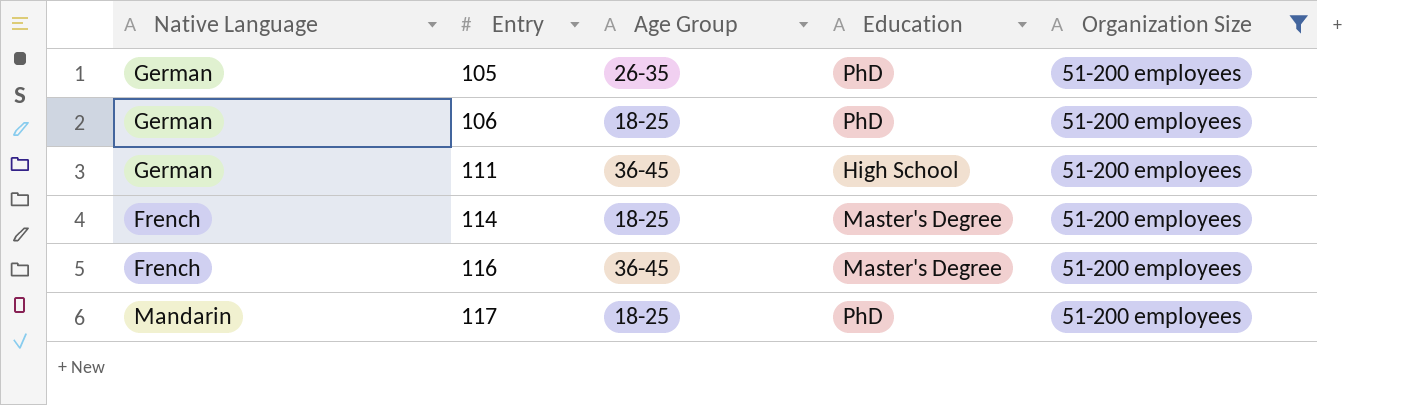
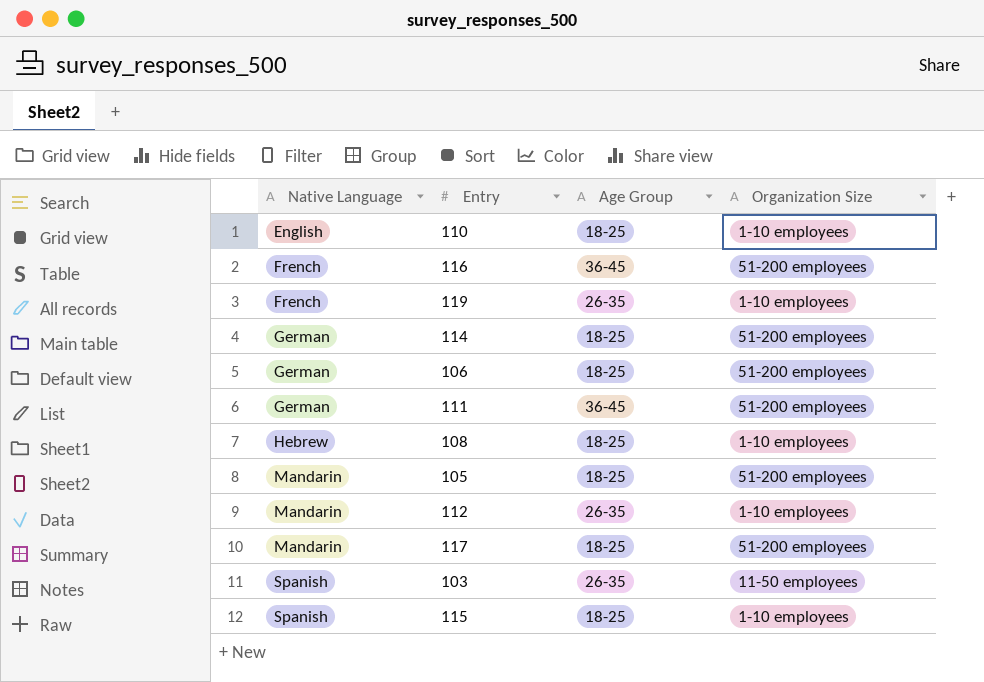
filter: Organization Size = 51-200 employees -> none
row order: Entry ascending -> Native Language ascending
column Education | position: 4 -> none
114 | Native Language: French -> German
105 | Native Language: German -> Mandarin
105 | Age Group: 26-35 -> 18-25

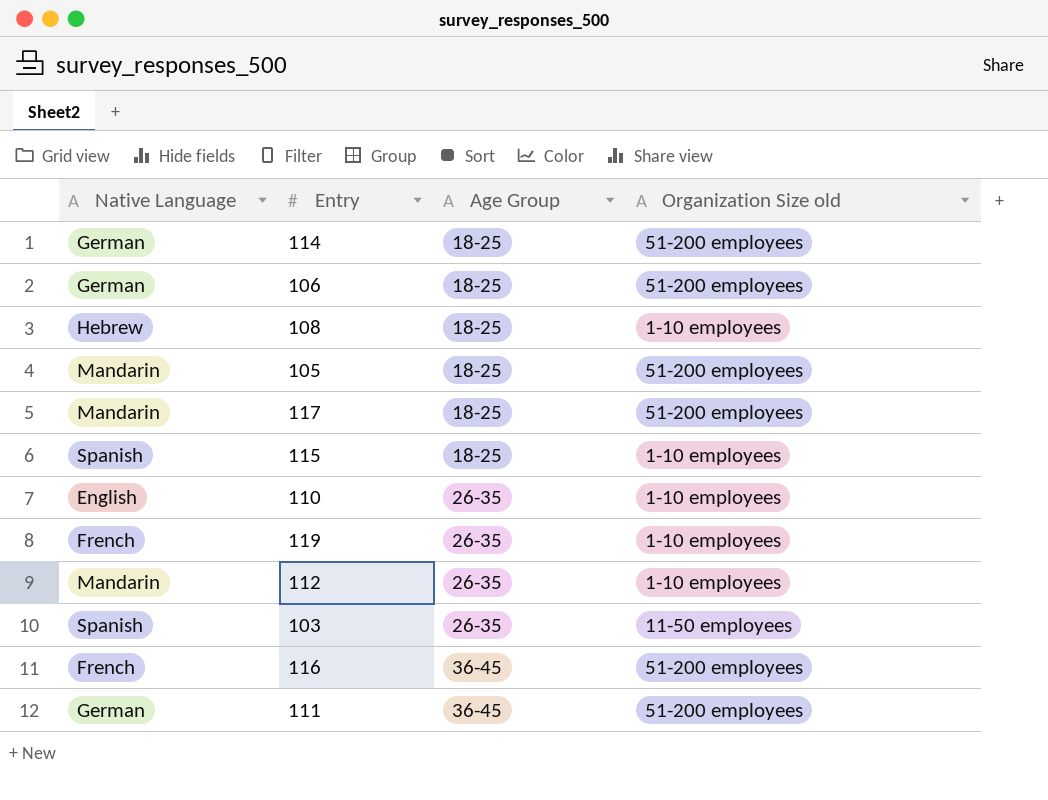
row order: Native Language ascending -> Age Group ascending
column name: Organization Size -> Organization Size old
110 | Age Group: 18-25 -> 26-35

